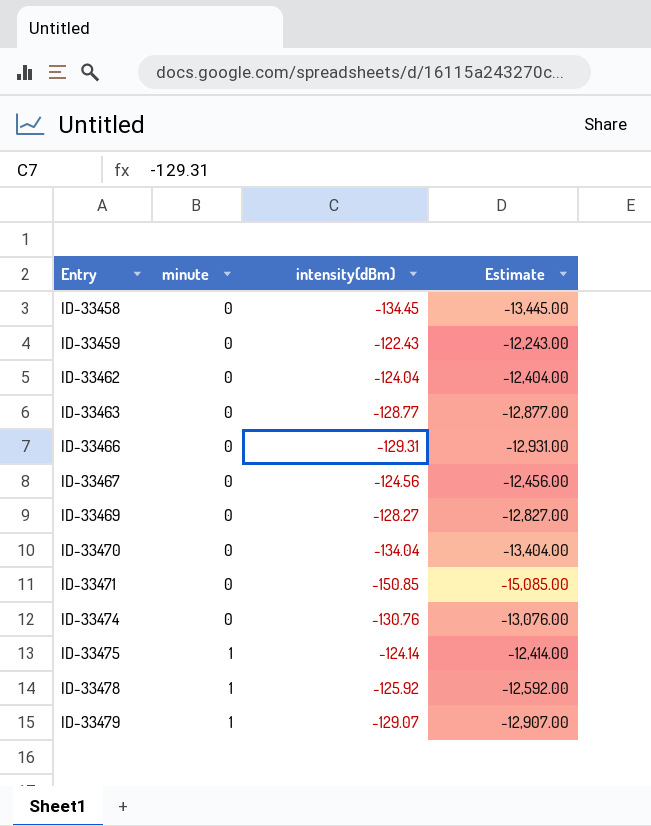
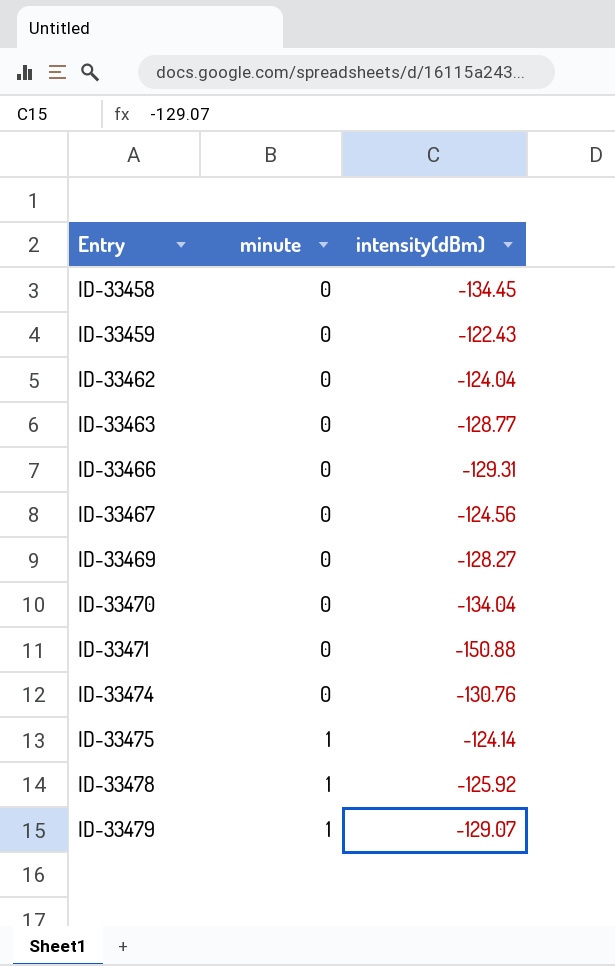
column Estimate | formula: [intensity(dBm)] * 100 -> none
ID-33471 | intensity(dBm): -150.85 -> -150.88

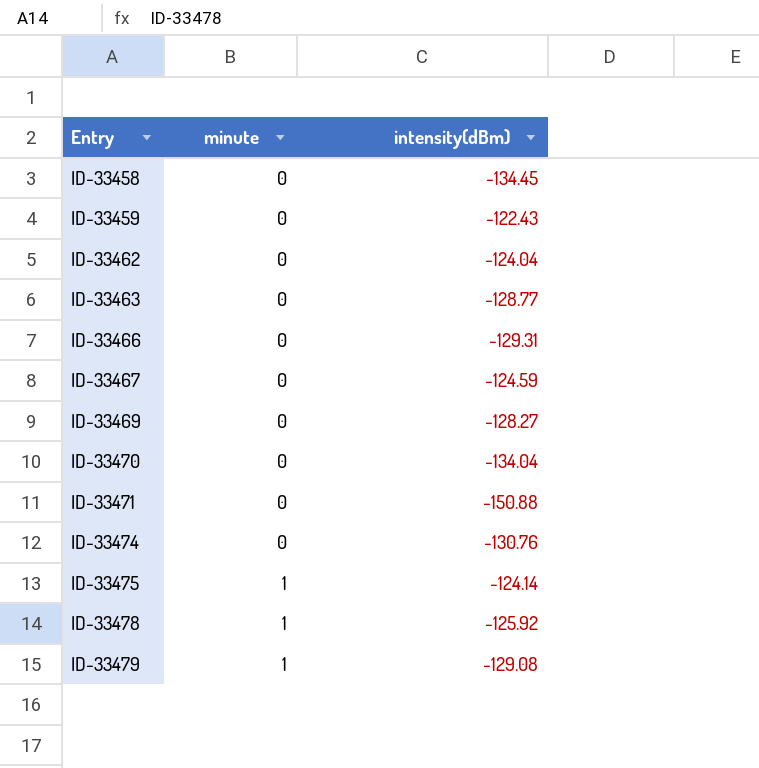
ID-33467 | intensity(dBm): -124.56 -> -124.59
ID-33479 | intensity(dBm): -129.07 -> -129.08

